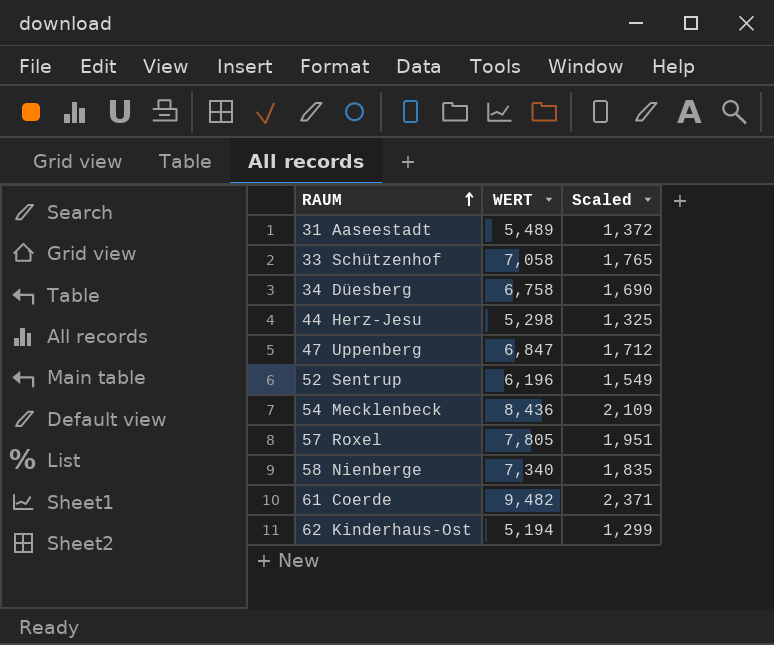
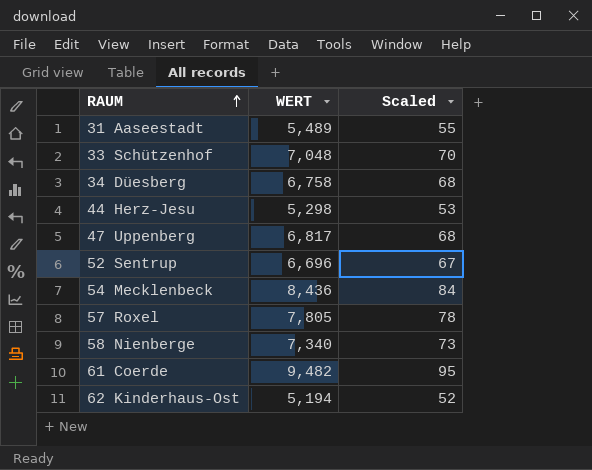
column Scaled | formula: [WERT] * 0.25 -> [WERT] * 0.01
33 Schützenhof | WERT: 7,058 -> 7,048
47 Uppenberg | WERT: 6,847 -> 6,817
52 Sentrup | WERT: 6,196 -> 6,696

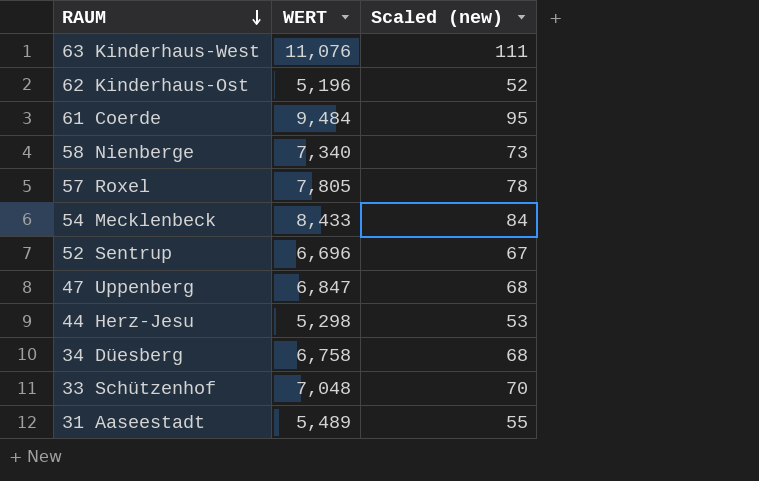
row order: RAUM ascending -> RAUM descending
column name: Scaled -> Scaled (new)
row 63 Kinderhaus-West: none -> 11,076 | 111
62 Kinderhaus-Ost | WERT: 5,194 -> 5,196
61 Coerde | WERT: 9,482 -> 9,484
54 Mecklenbeck | WERT: 8,436 -> 8,433
47 Uppenberg | WERT: 6,817 -> 6,847

